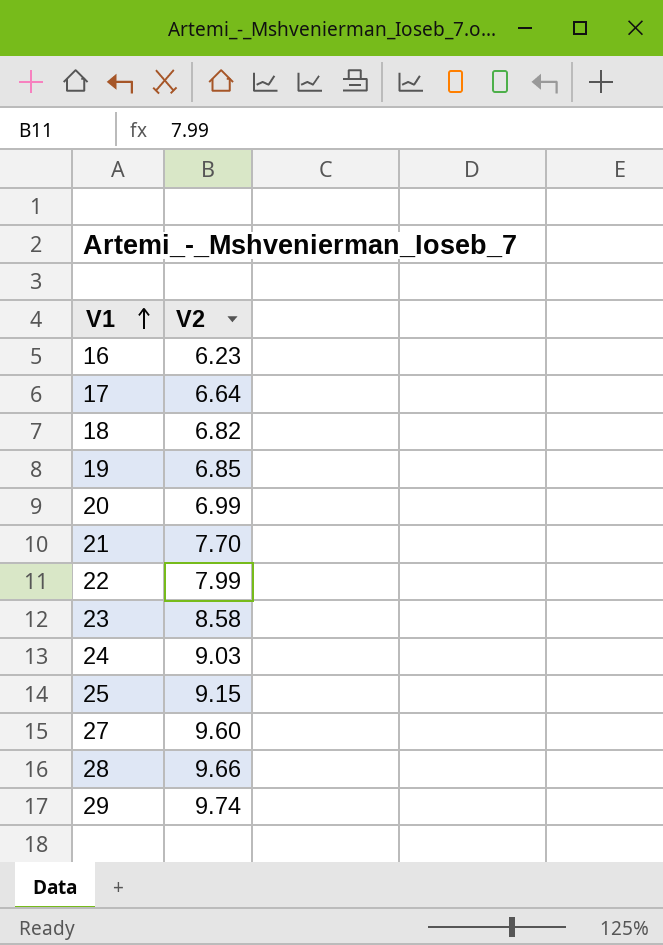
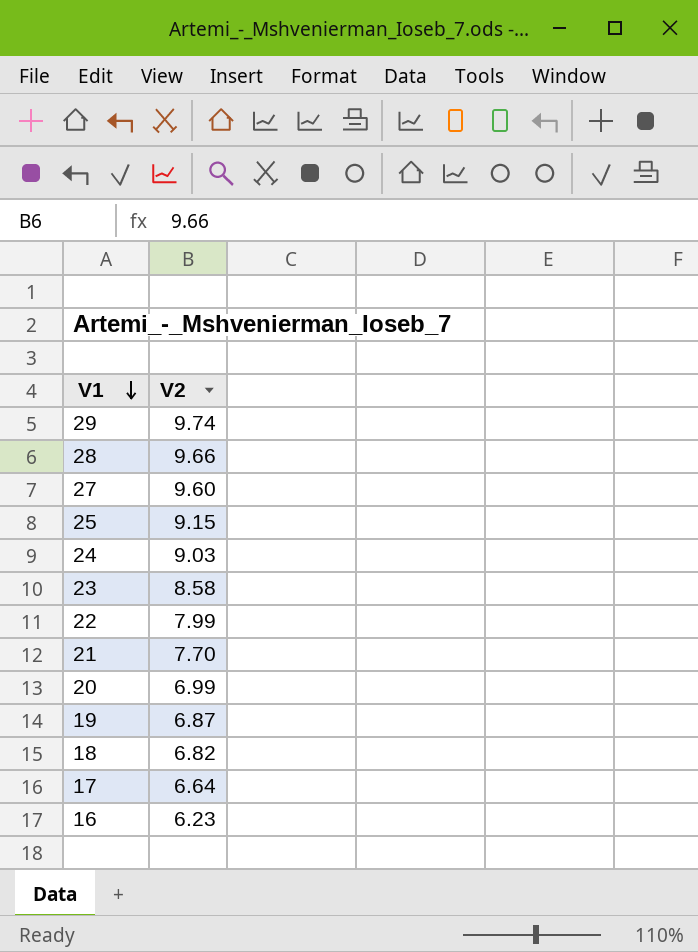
row order: V1 ascending -> V1 descending
19 | V2: 6.85 -> 6.87

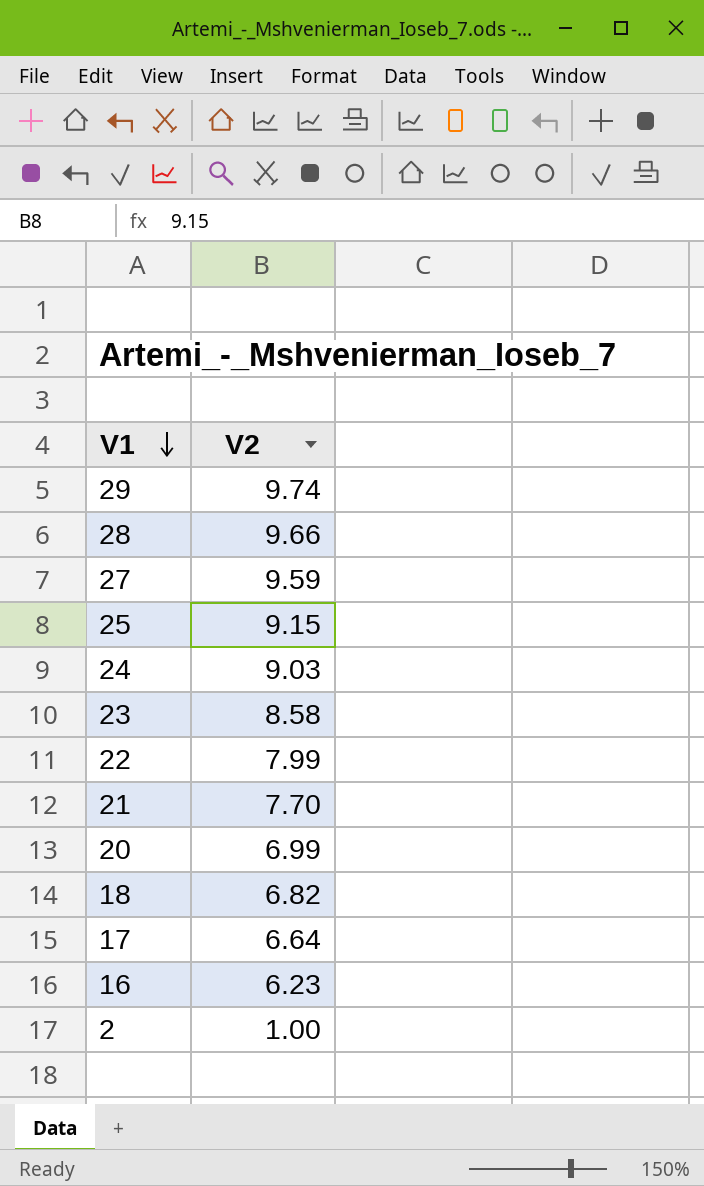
row 19: 6.87 -> none
27 | V2: 9.60 -> 9.59
row 2: none -> 1.00

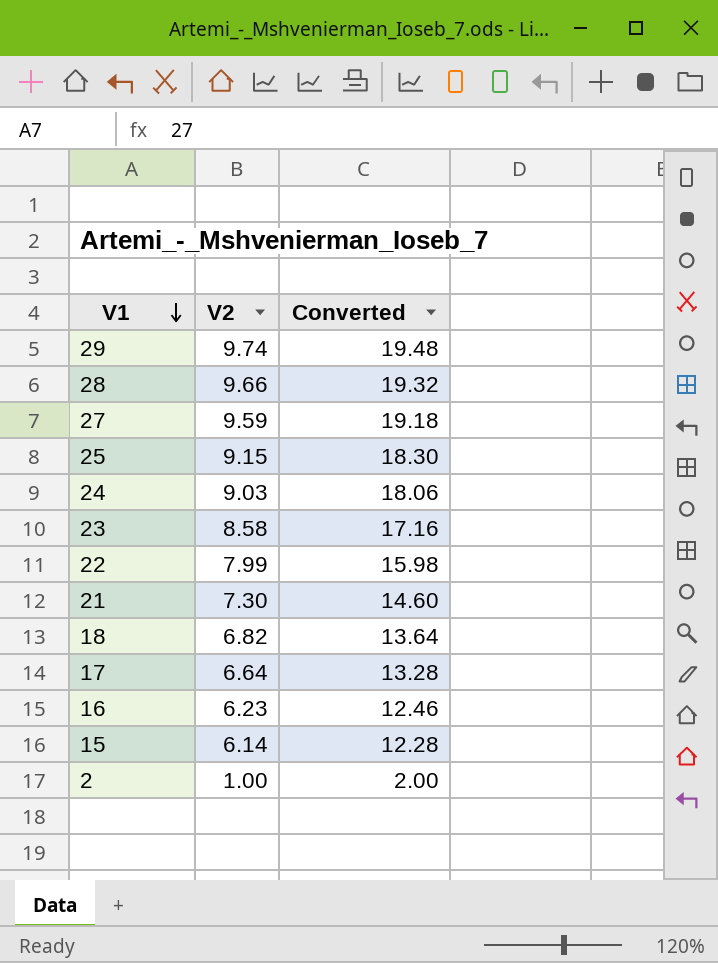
column Converted | formula: none -> [V2] * 2
row 20: 6.99 -> none
21 | V2: 7.70 -> 7.30
row 15: none -> 6.14 | 12.28

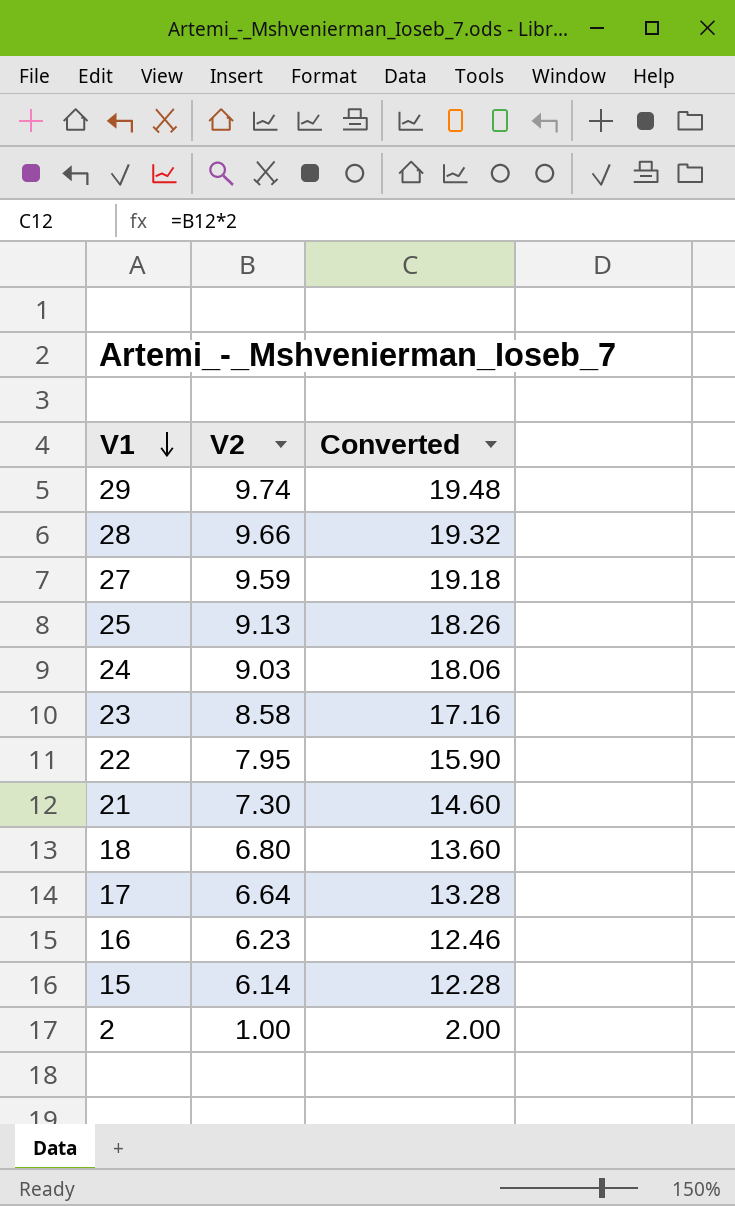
25 | V2: 9.15 -> 9.13
25 | Converted: 18.30 -> 18.26
22 | V2: 7.99 -> 7.95
22 | Converted: 15.98 -> 15.90
18 | V2: 6.82 -> 6.80
18 | Converted: 13.64 -> 13.60

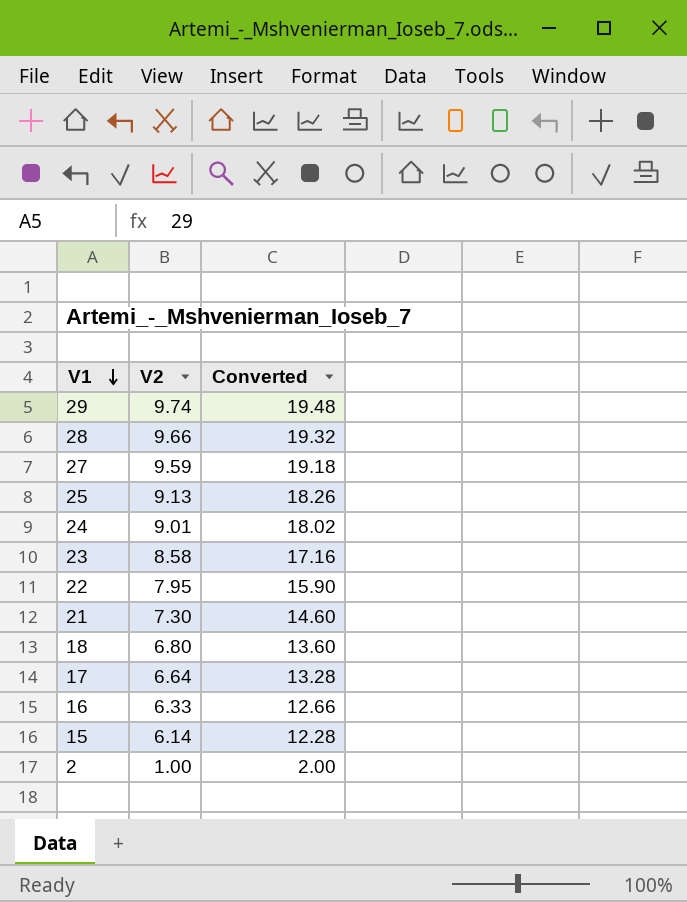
24 | V2: 9.03 -> 9.01
24 | Converted: 18.06 -> 18.02
16 | V2: 6.23 -> 6.33
16 | Converted: 12.46 -> 12.66

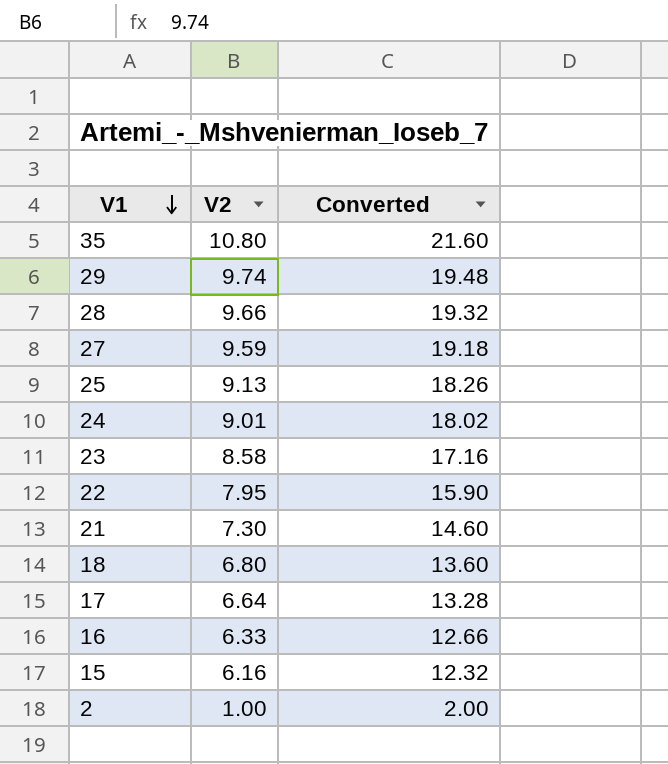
row 35: none -> 10.80 | 21.60
15 | V2: 6.14 -> 6.16
15 | Converted: 12.28 -> 12.32

